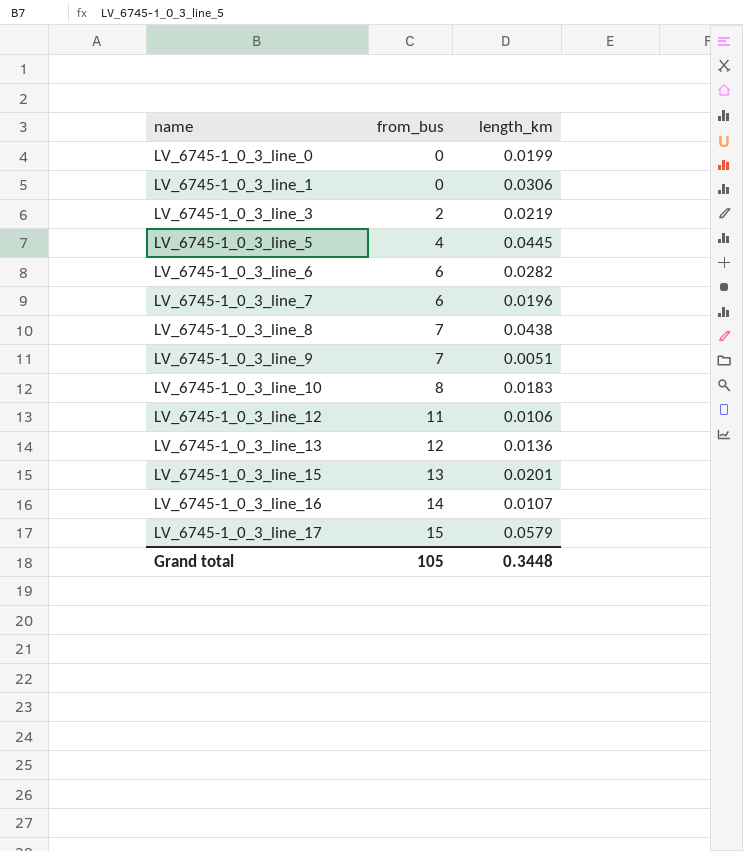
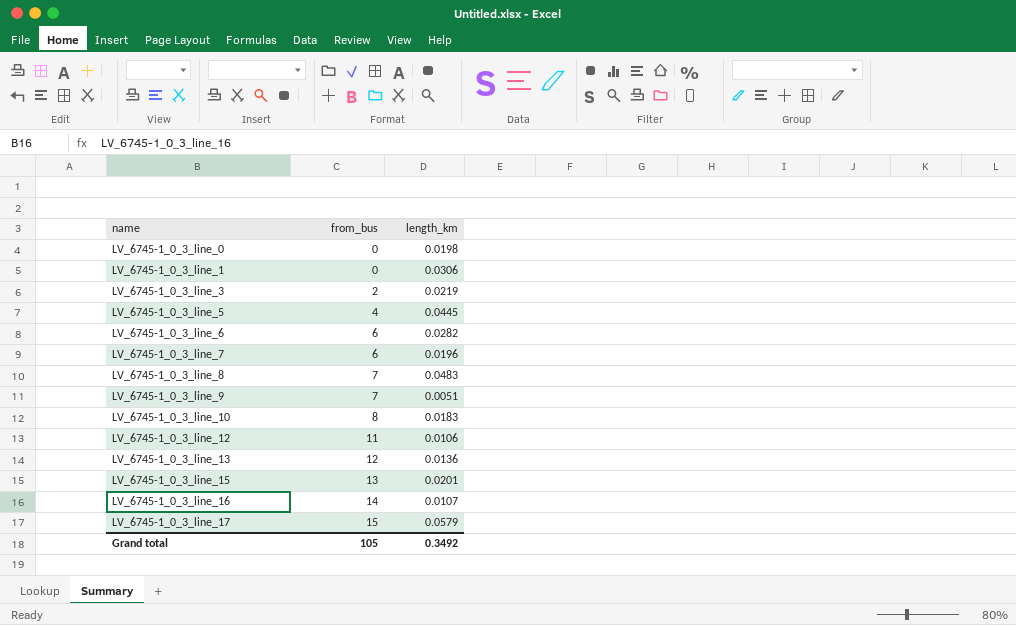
LV_6745-1_0_3_line_0 | length_km: 0.0199 -> 0.0198
LV_6745-1_0_3_line_8 | length_km: 0.0438 -> 0.0483
Grand total | length_km: 0.3448 -> 0.3492

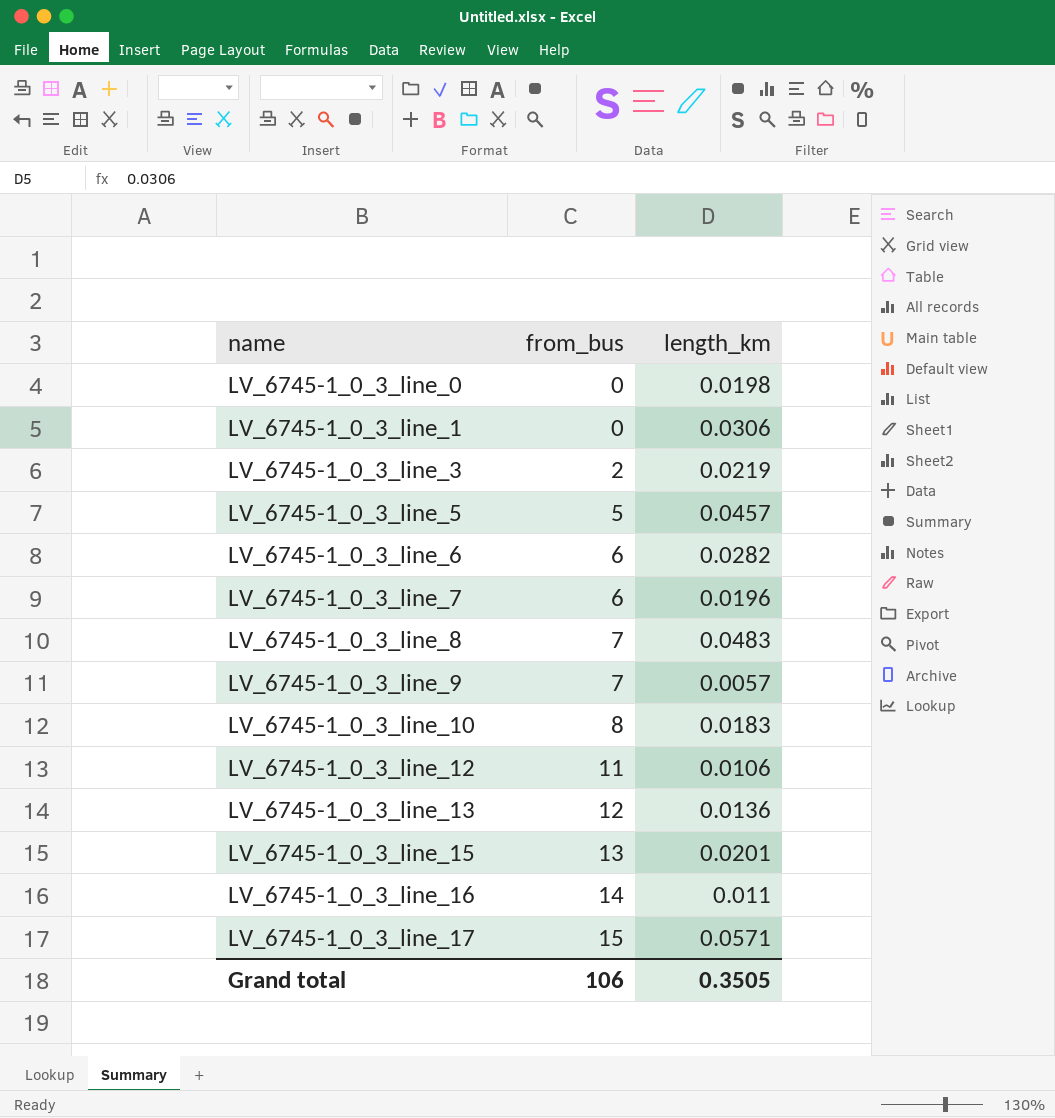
LV_6745-1_0_3_line_5 | from_bus: 4 -> 5
LV_6745-1_0_3_line_5 | length_km: 0.0445 -> 0.0457
LV_6745-1_0_3_line_9 | length_km: 0.0051 -> 0.0057
LV_6745-1_0_3_line_16 | length_km: 0.0107 -> 0.011
LV_6745-1_0_3_line_17 | length_km: 0.0579 -> 0.0571
Grand total | from_bus: 105 -> 106
Grand total | length_km: 0.3492 -> 0.3505

